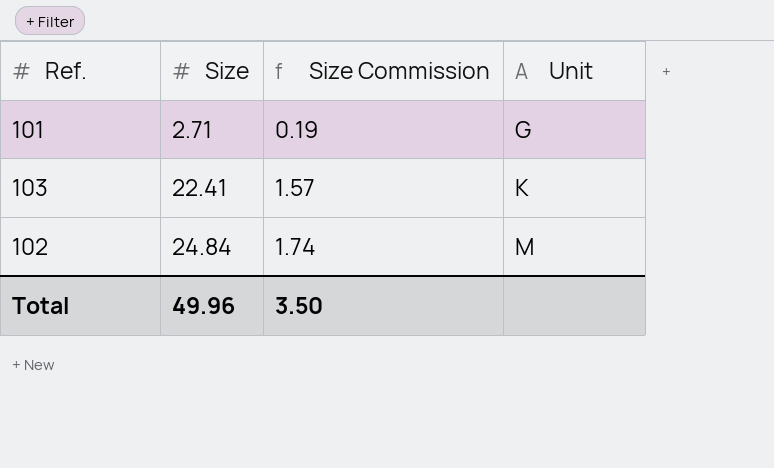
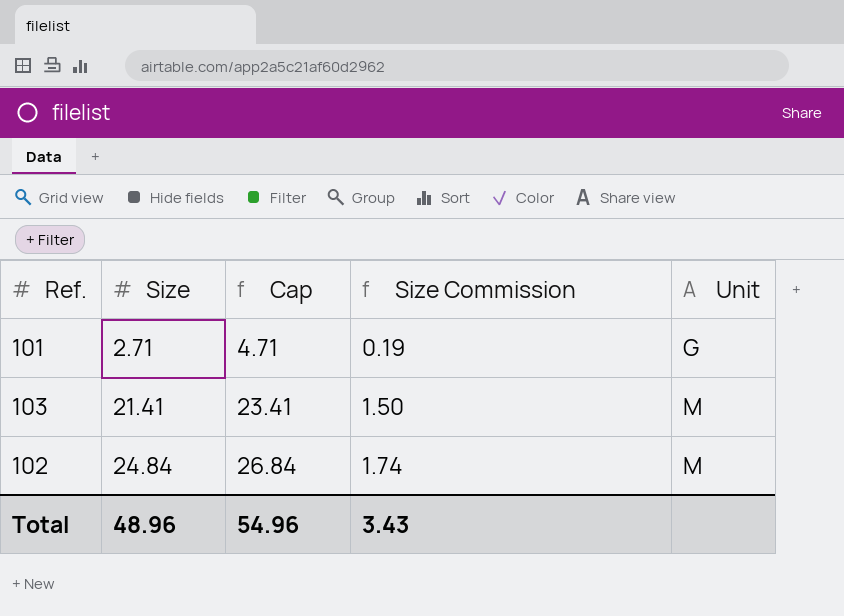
column Cap | formula: none -> [Size] + 2
103 | Size: 22.41 -> 21.41
103 | Size Commission: 1.57 -> 1.50
103 | Unit: K -> M
Total | Size: 49.96 -> 48.96
Total | Size Commission: 3.50 -> 3.43

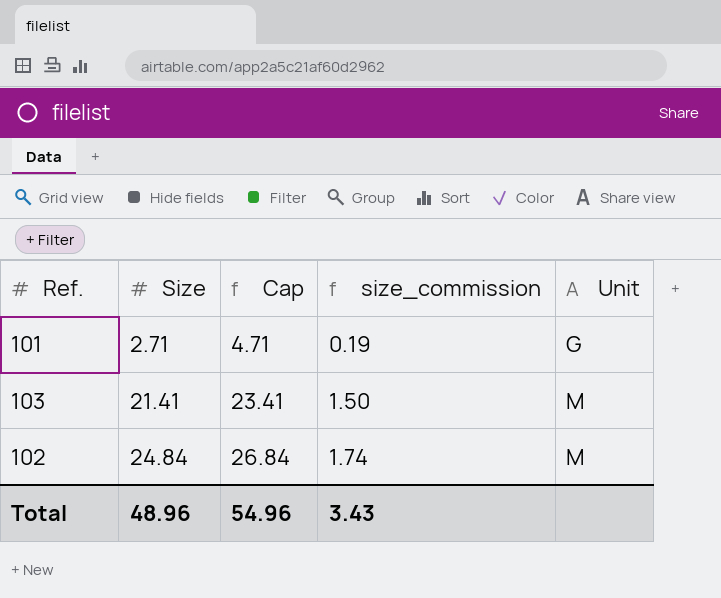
column name: Size Commission -> size_commission

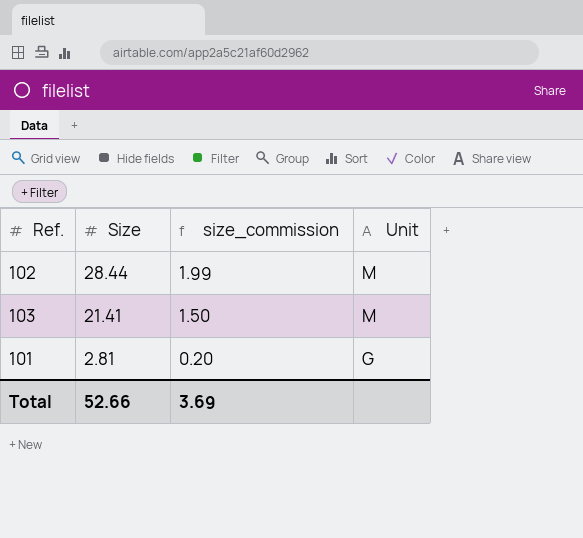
row order: Size ascending -> Size descending
column Cap | formula: [Size] + 2 -> none
102 | Size: 24.84 -> 28.44
102 | size_commission: 1.74 -> 1.99
101 | Size: 2.71 -> 2.81
101 | size_commission: 0.19 -> 0.20
Total | Size: 48.96 -> 52.66
Total | size_commission: 3.43 -> 3.69

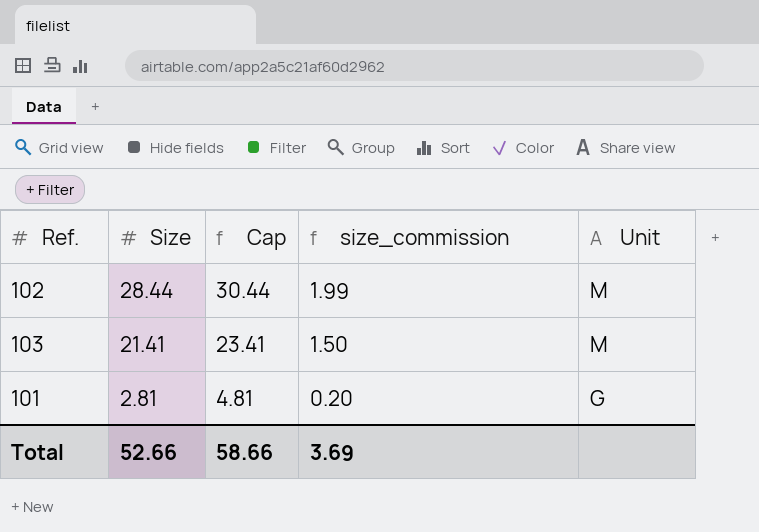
column Cap | formula: none -> [Size] + 2

